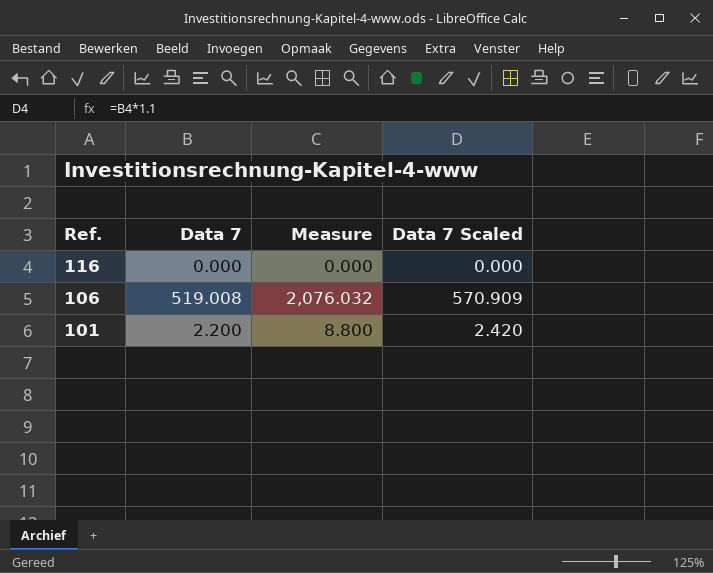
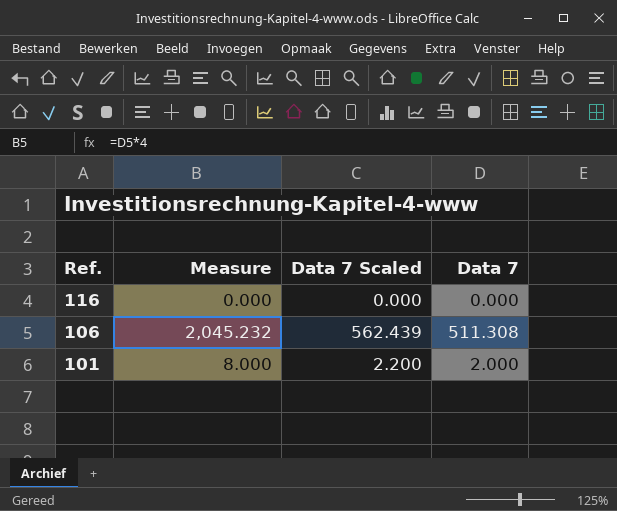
column Data 7 | position: 2 -> 4
106 | Measure: 2,076.032 -> 2,045.232
106 | Data 7 Scaled: 570.909 -> 562.439
106 | Data 7: 519.008 -> 511.308
101 | Measure: 8.800 -> 8.000
101 | Data 7 Scaled: 2.420 -> 2.200
101 | Data 7: 2.200 -> 2.000

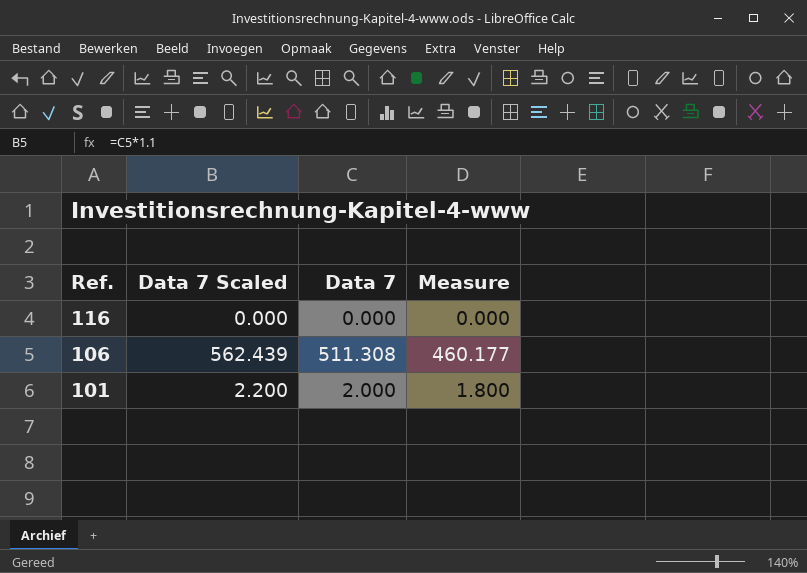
column Measure | formula: [Data 7] * 4 -> [Data 7] * 0.9
column Measure | position: 2 -> 4

